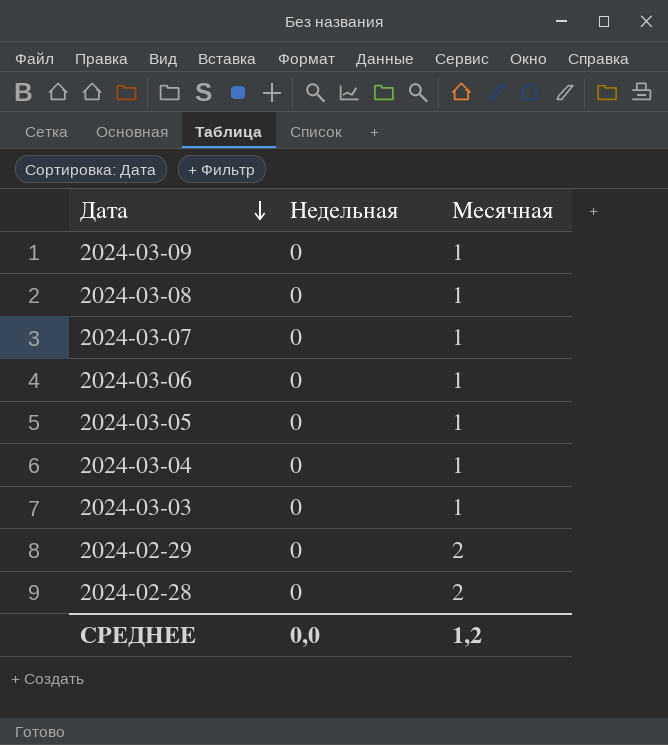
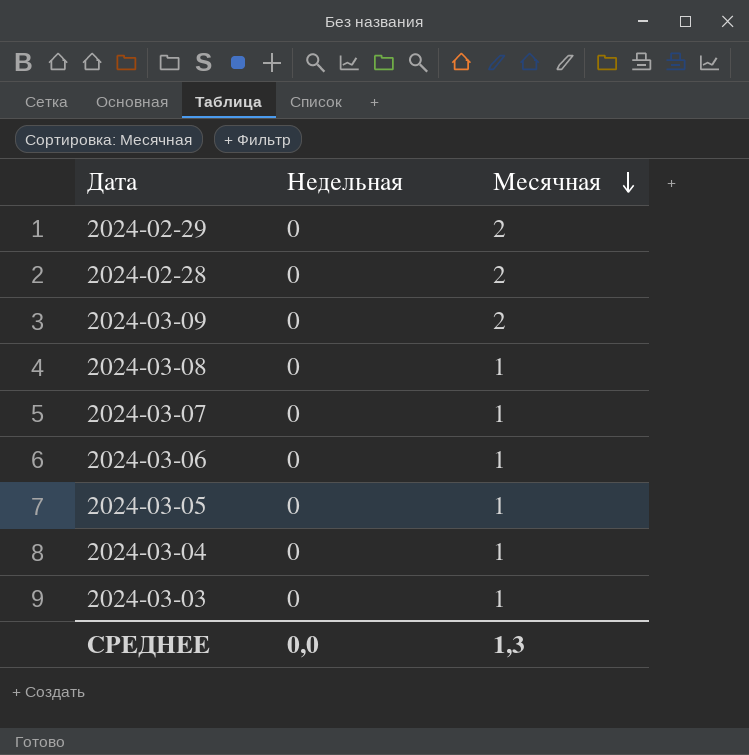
row order: Дата descending -> Месячная descending
2024-03-09 | Месячная: 1 -> 2
СРЕДНЕЕ | Месячная: 1,2 -> 1,3

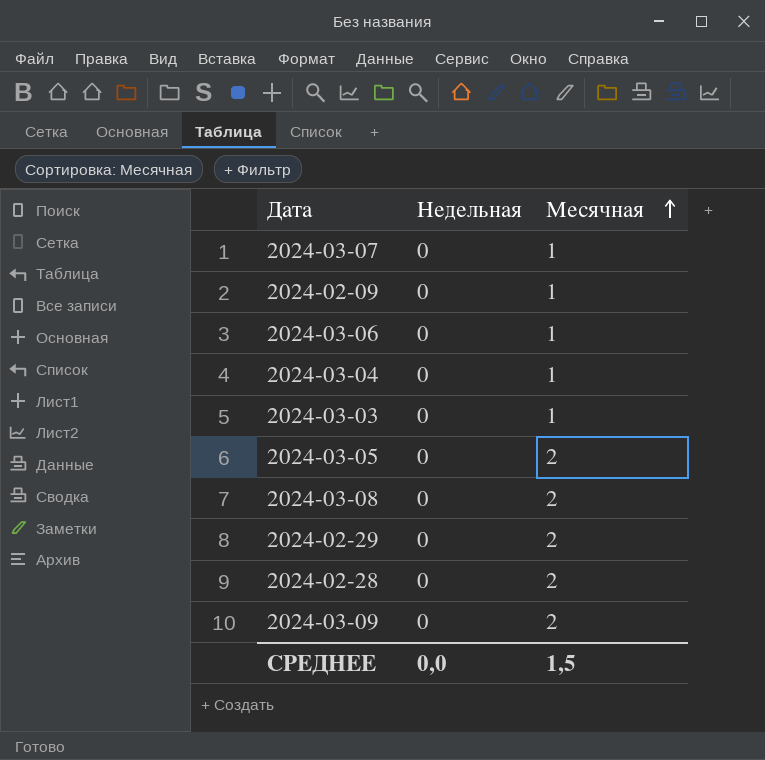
row order: Месячная descending -> Месячная ascending
row 2024-02-09: none -> 0 | 1
2024-03-05 | Месячная: 1 -> 2
2024-03-08 | Месячная: 1 -> 2
СРЕДНЕЕ | Месячная: 1,3 -> 1,5

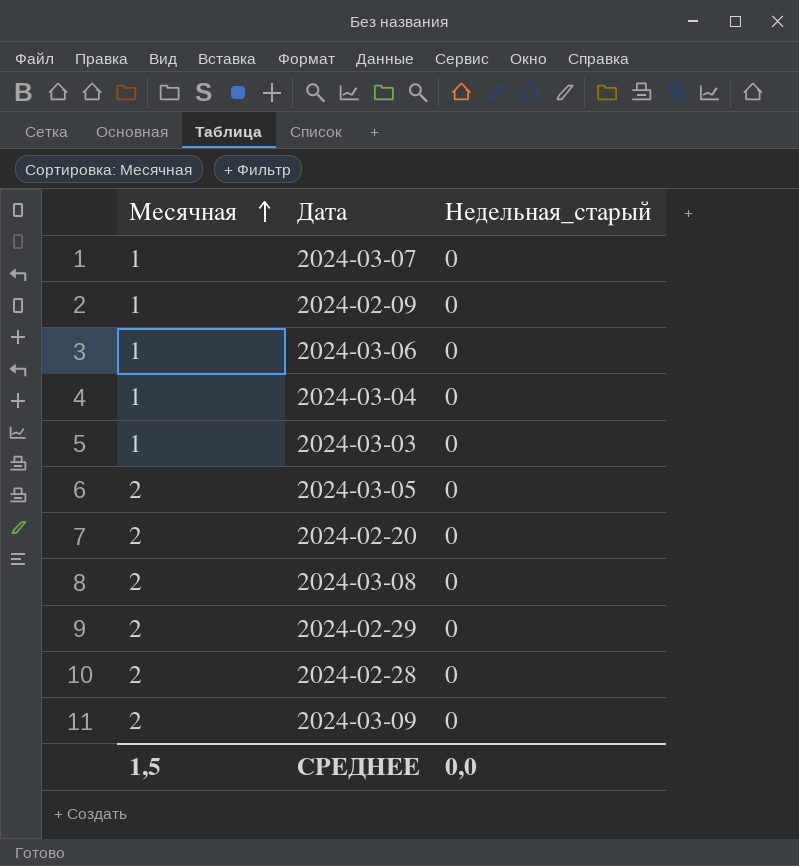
column Месячная | position: 3 -> 1
column name: Недельная -> Недельная_старый
row 2024-02-20: none -> 2 | 0

